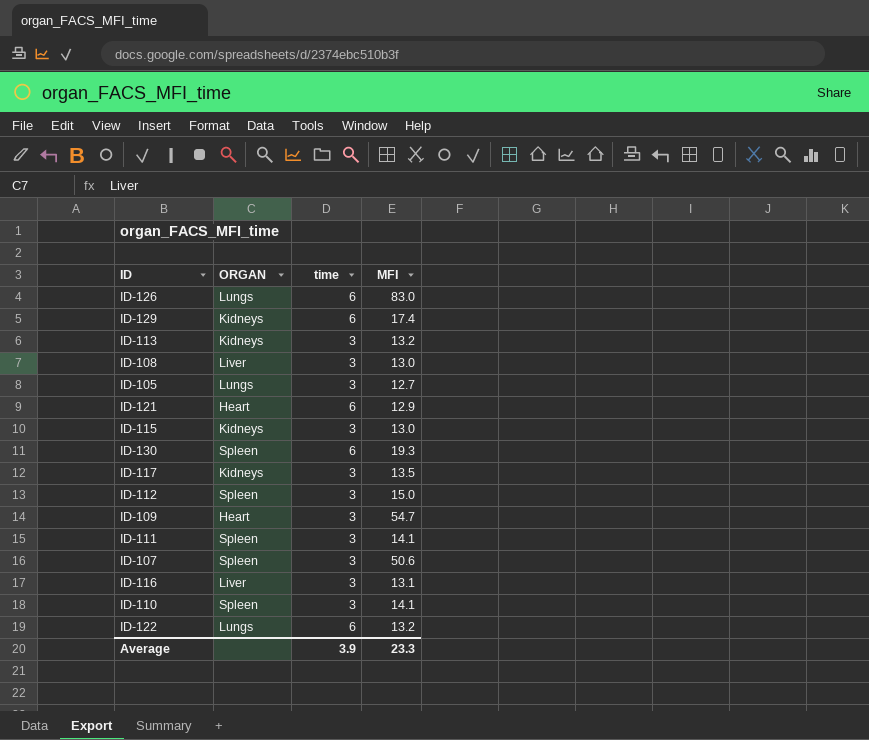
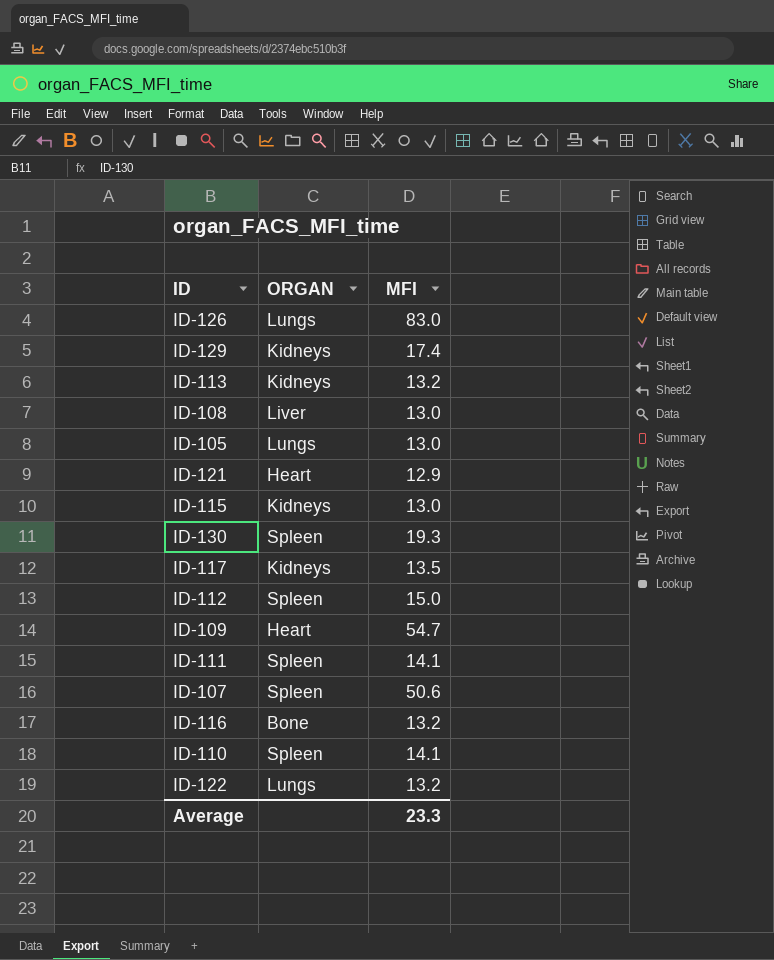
column time | position: 3 -> none
ID-105 | MFI: 12.7 -> 13.0
ID-116 | ORGAN: Liver -> Bone
ID-116 | MFI: 13.1 -> 13.2

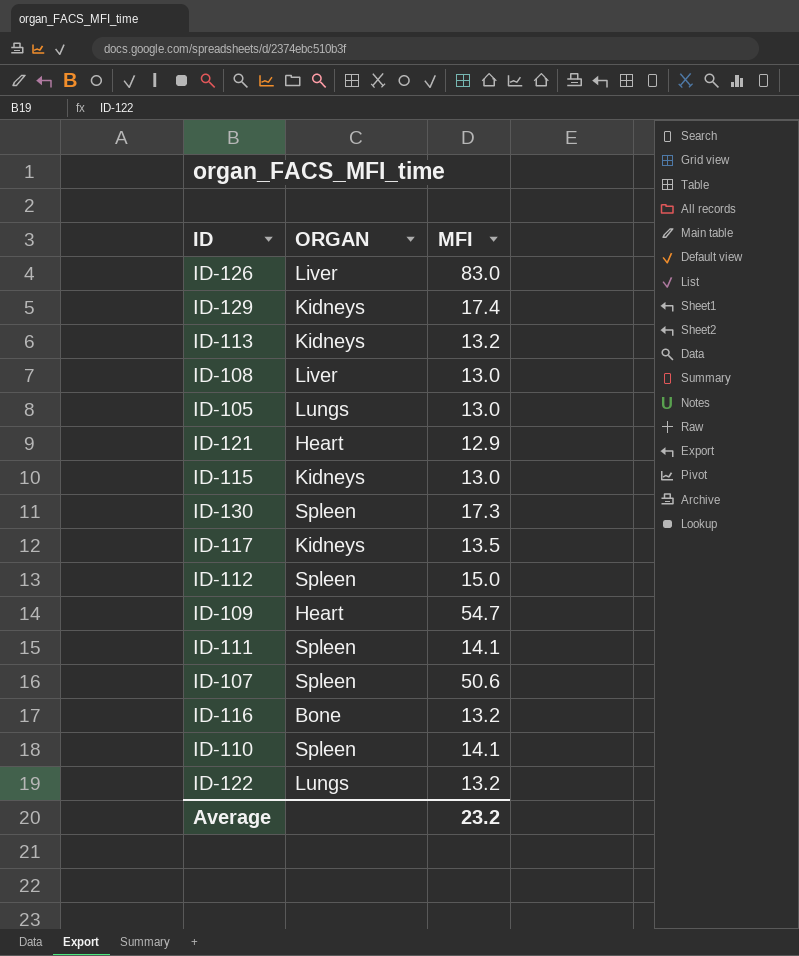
ID-126 | ORGAN: Lungs -> Liver
ID-130 | MFI: 19.3 -> 17.3
Average | MFI: 23.3 -> 23.2

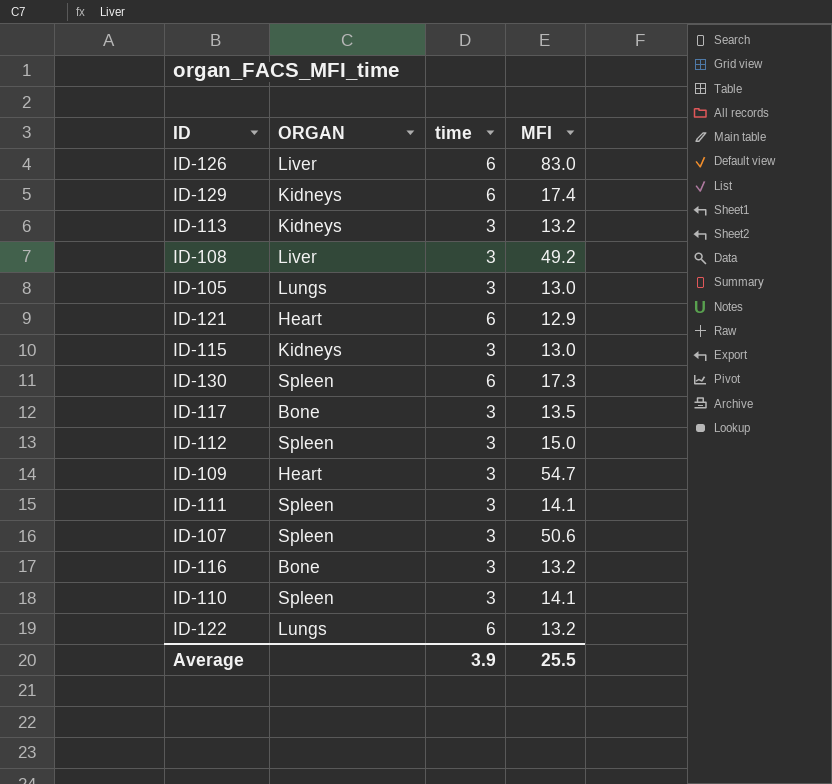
column time | position: none -> 3
ID-108 | MFI: 13.0 -> 49.2
ID-117 | ORGAN: Kidneys -> Bone
Average | MFI: 23.2 -> 25.5

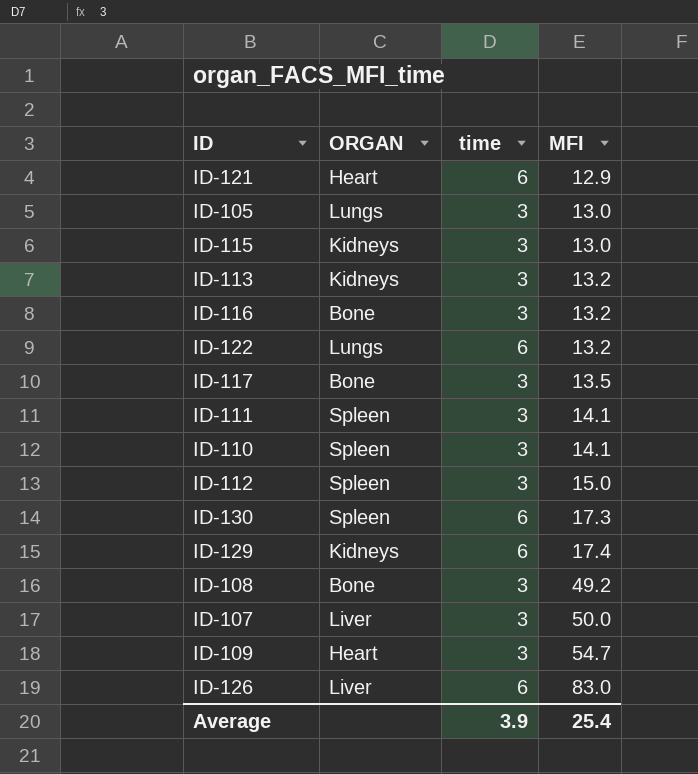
row order: none -> MFI ascending
ID-108 | ORGAN: Liver -> Bone
ID-107 | ORGAN: Spleen -> Liver
ID-107 | MFI: 50.6 -> 50.0
Average | MFI: 25.5 -> 25.4

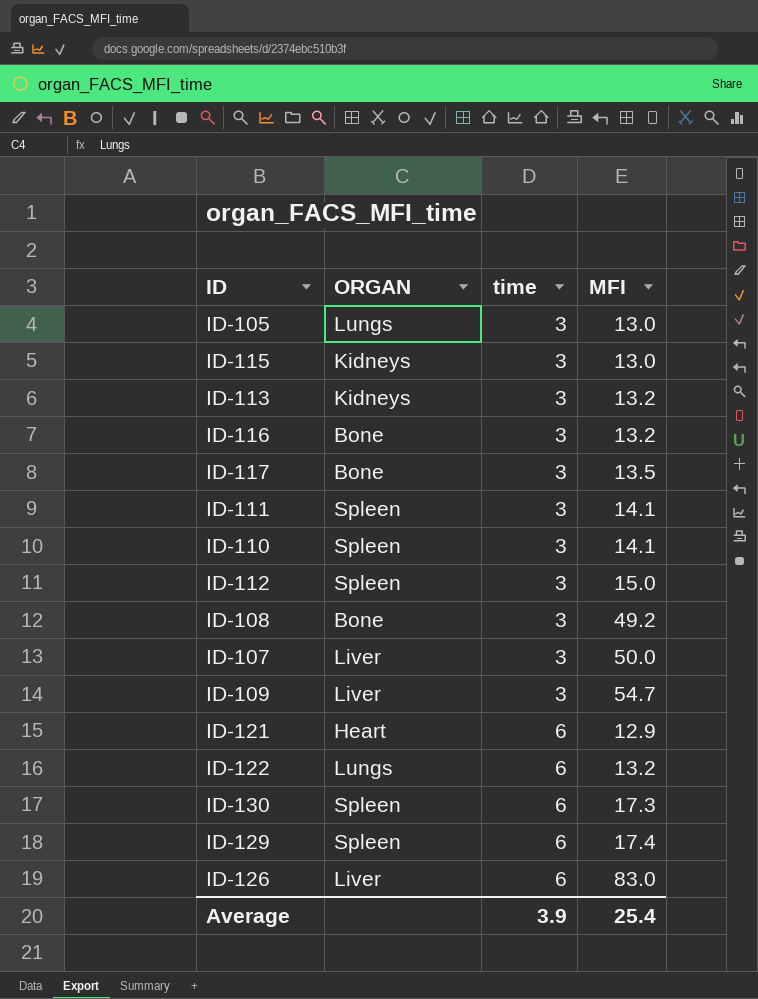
row order: MFI ascending -> time ascending
ID-109 | ORGAN: Heart -> Liver
ID-129 | ORGAN: Kidneys -> Spleen

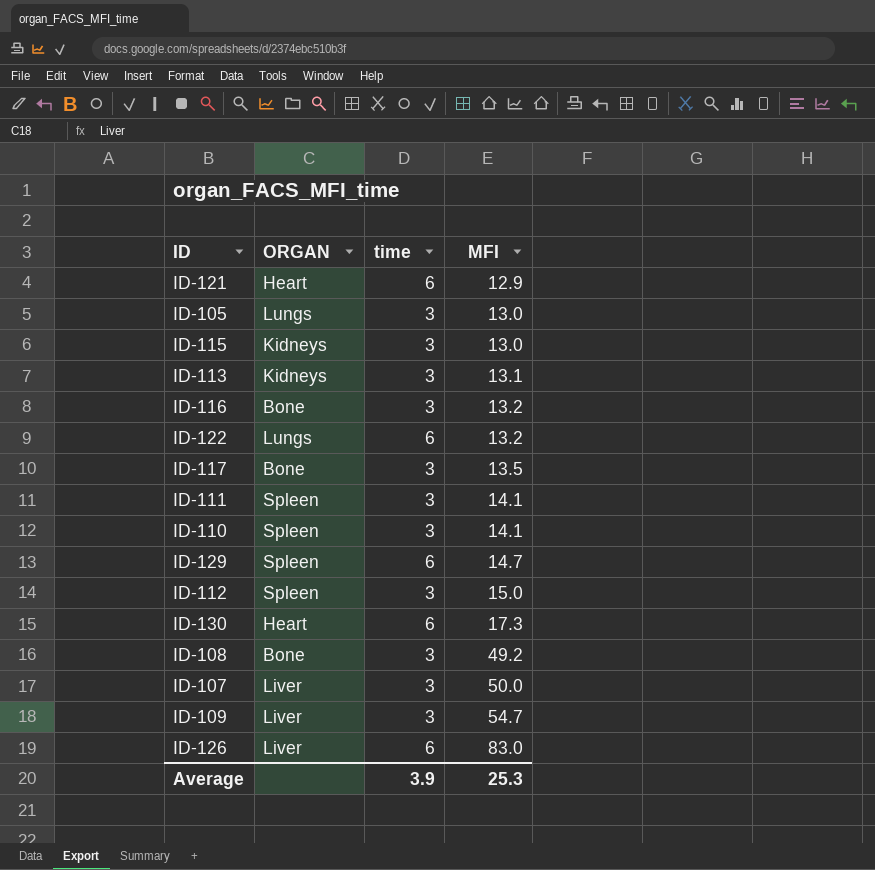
row order: time ascending -> MFI ascending
ID-113 | MFI: 13.2 -> 13.1
ID-129 | MFI: 17.4 -> 14.7
ID-130 | ORGAN: Spleen -> Heart
Average | MFI: 25.4 -> 25.3

